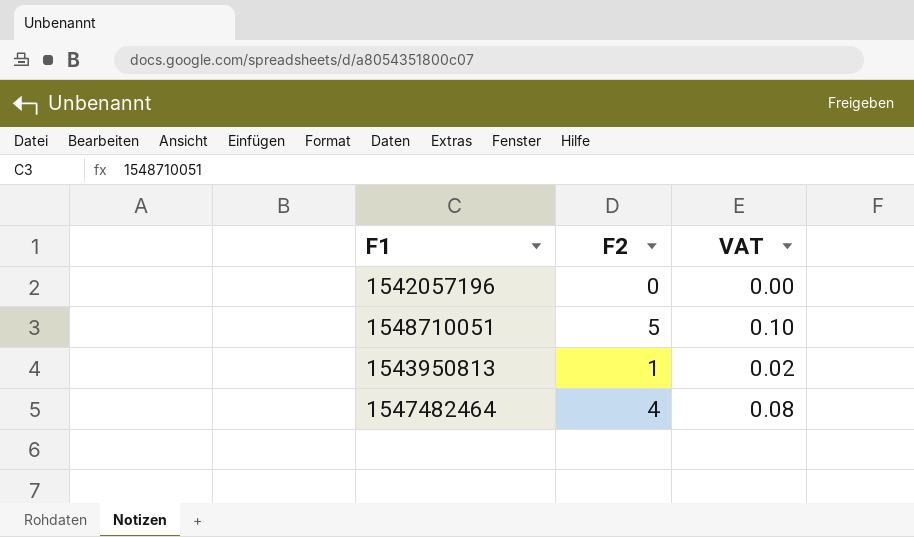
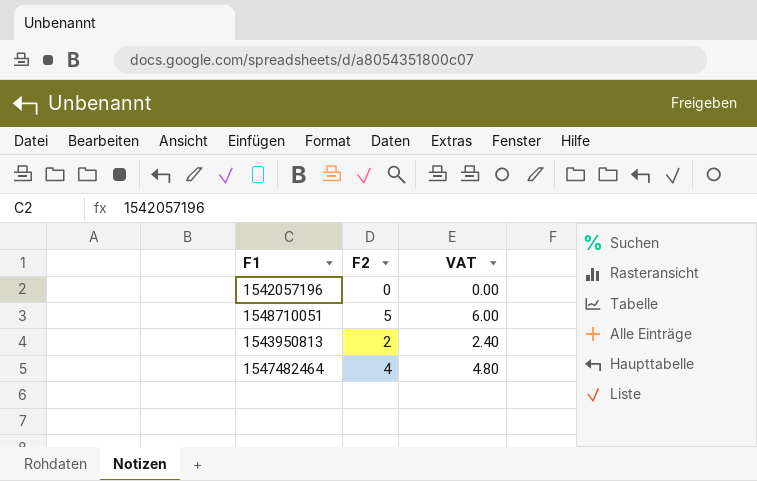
column VAT | formula: [F2] * 0.02 -> [F2] * 1.2
1543950813 | F2: 1 -> 2

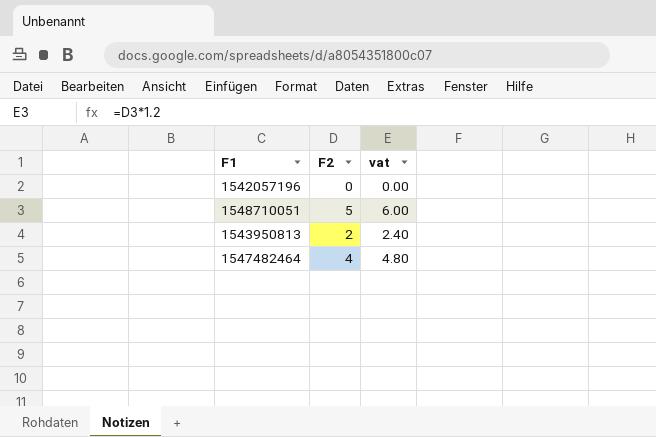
column name: VAT -> vat

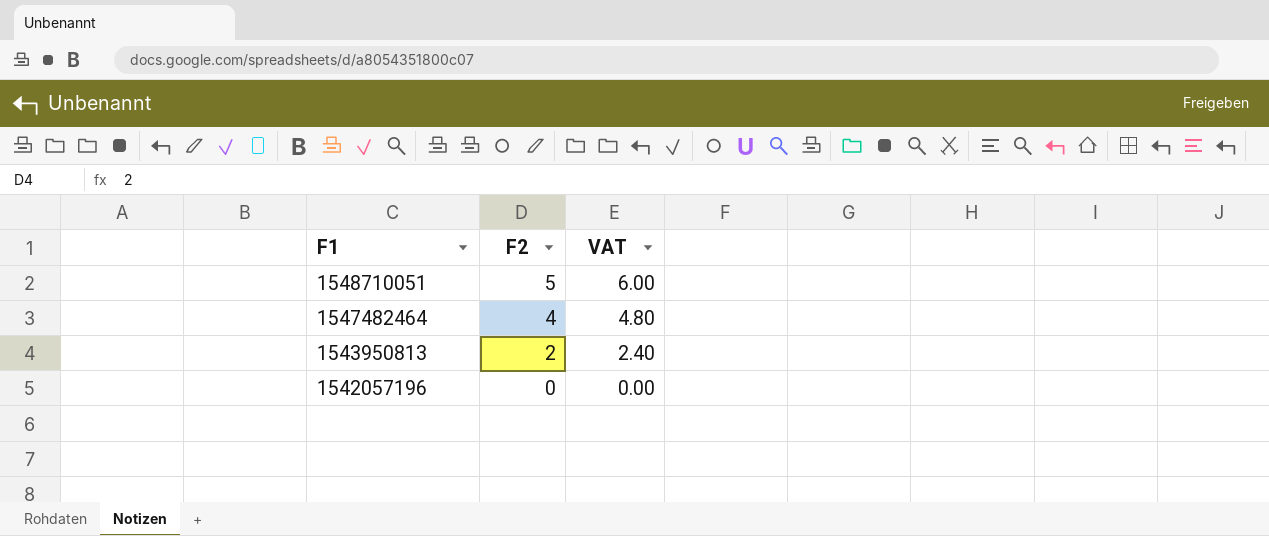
row order: none -> F1 descending
column name: vat -> VAT

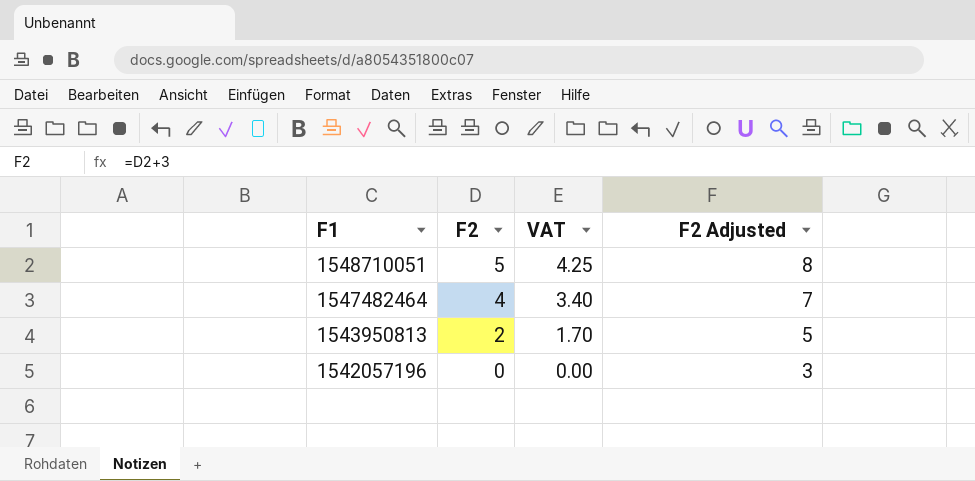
column VAT | formula: [F2] * 1.2 -> [F2] * 0.85
column F2 Adjusted | formula: none -> [F2] + 3

